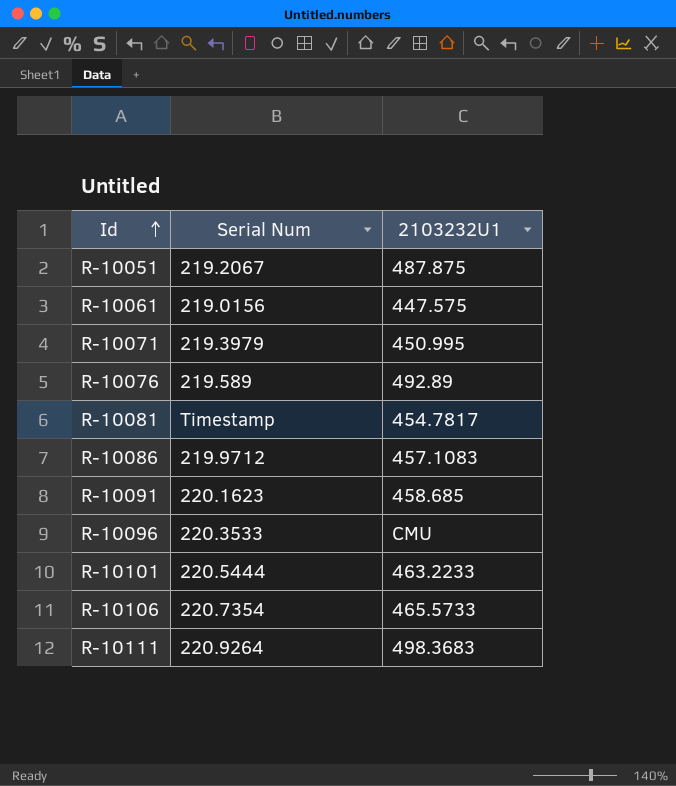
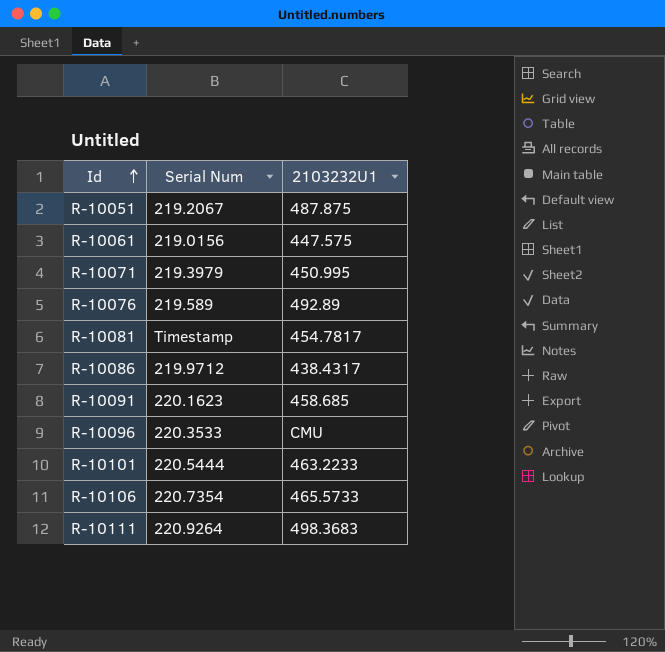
R-10086 | 2103232U1: 457.1083 -> 438.4317

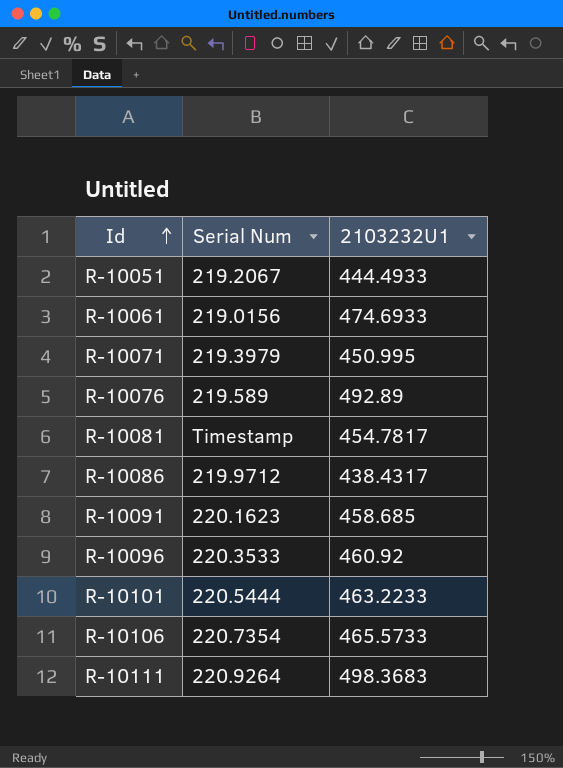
R-10051 | 2103232U1: 487.875 -> 444.4933
R-10061 | 2103232U1: 447.575 -> 474.6933
R-10096 | 2103232U1: CMU -> 460.92

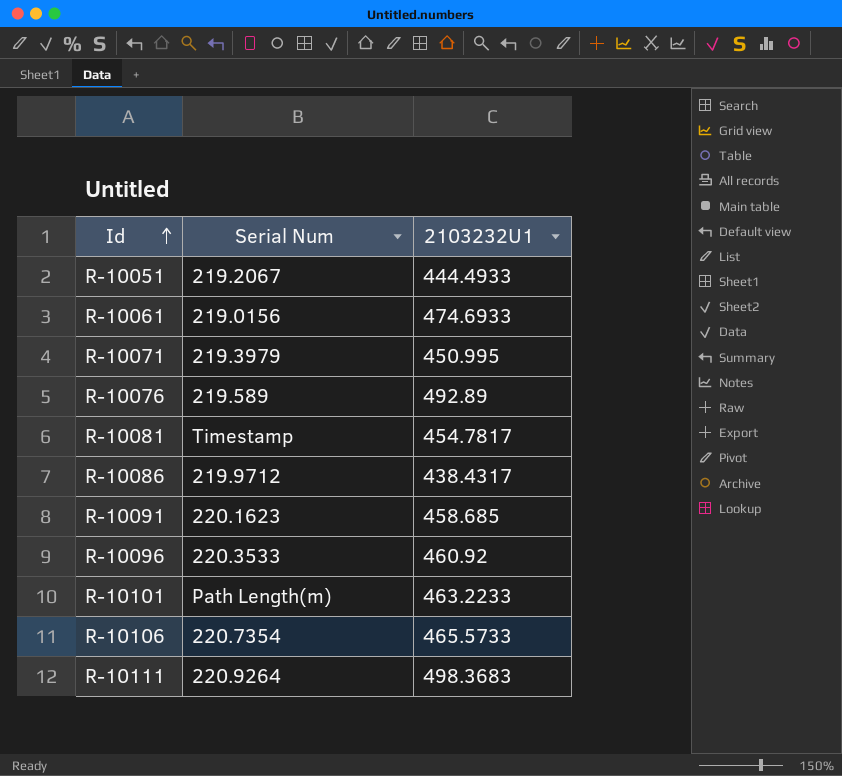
R-10101 | Serial Num: 220.5444 -> Path Length(m)

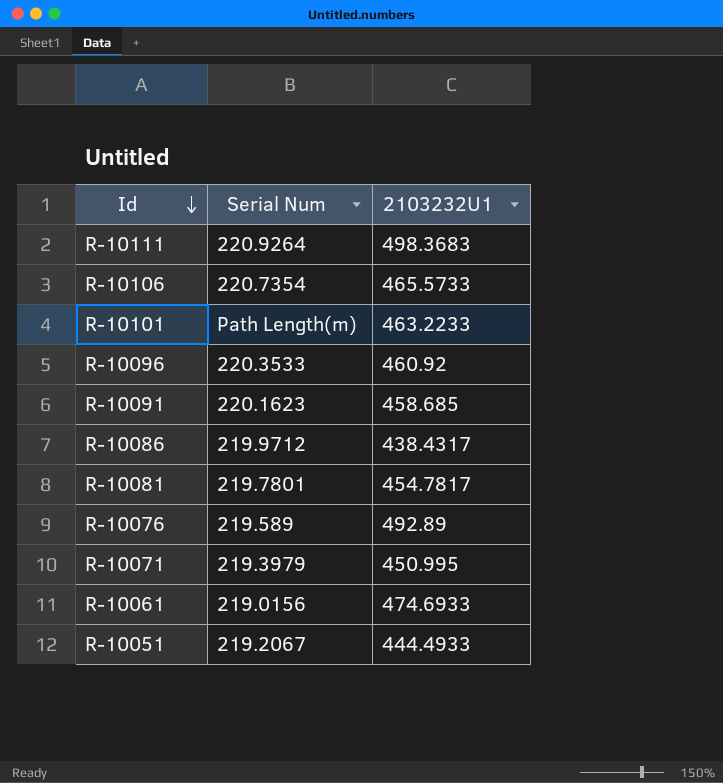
row order: Id ascending -> Id descending
R-10081 | Serial Num: Timestamp -> 219.7801

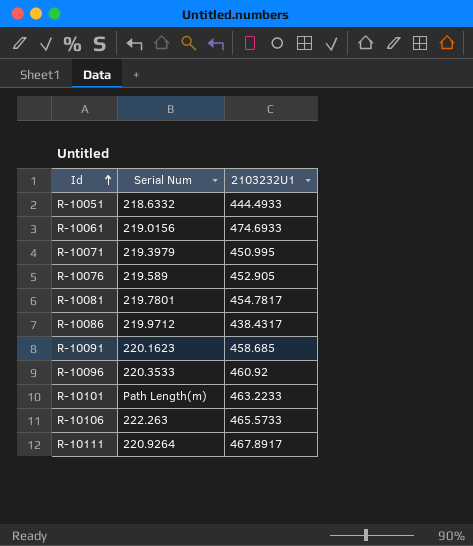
row order: Id descending -> Id ascending
R-10051 | Serial Num: 219.2067 -> 218.6332
R-10076 | 2103232U1: 492.89 -> 452.905
R-10106 | Serial Num: 220.7354 -> 222.263
R-10111 | 2103232U1: 498.3683 -> 467.8917

